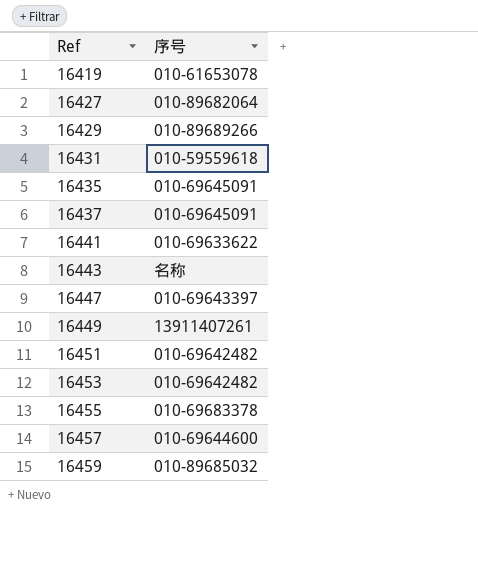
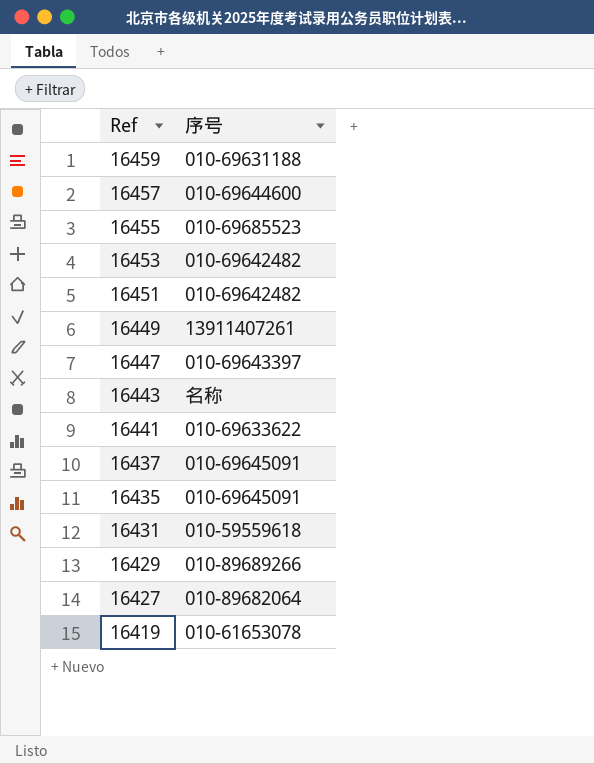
row order: Ref ascending -> Ref descending
16459 | 序号: 010-89685032 -> 010-69631188
16455 | 序号: 010-69683378 -> 010-69685523

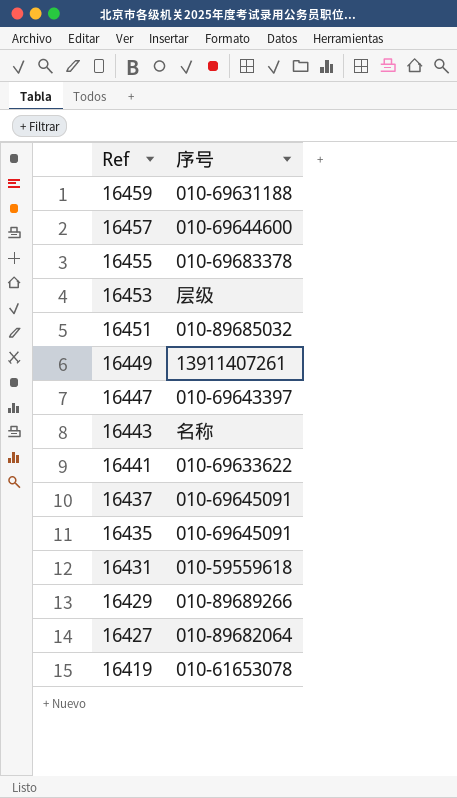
16455 | 序号: 010-69685523 -> 010-69683378
16453 | 序号: 010-69642482 -> 层级
16451 | 序号: 010-69642482 -> 010-89685032

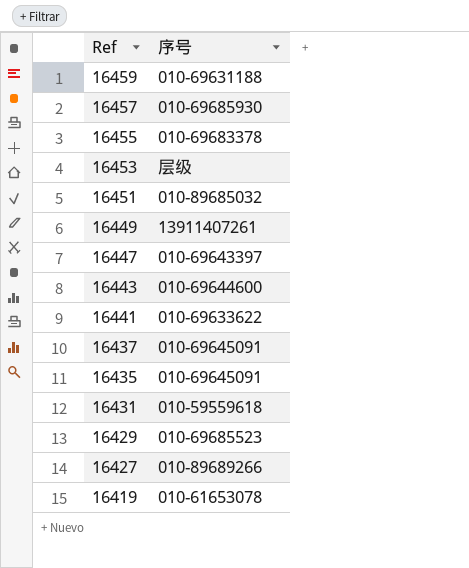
16457 | 序号: 010-69644600 -> 010-69685930
16443 | 序号: 名称 -> 010-69644600
16429 | 序号: 010-89689266 -> 010-69685523
16427 | 序号: 010-89682064 -> 010-89689266

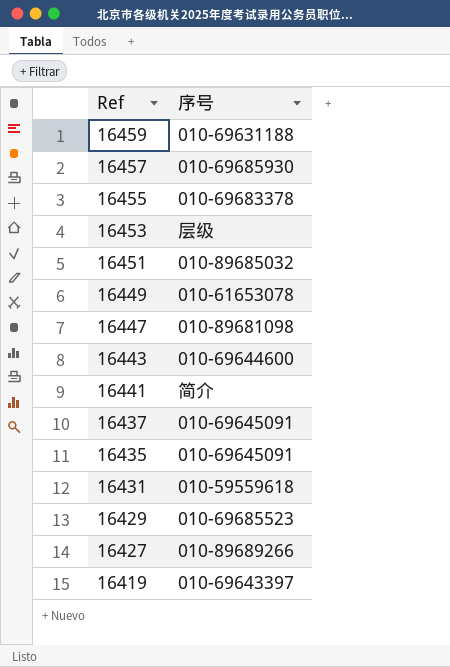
16449 | 序号: 13911407261 -> 010-61653078
16447 | 序号: 010-69643397 -> 010-89681098
16441 | 序号: 010-69633622 -> 简介
16419 | 序号: 010-61653078 -> 010-69643397

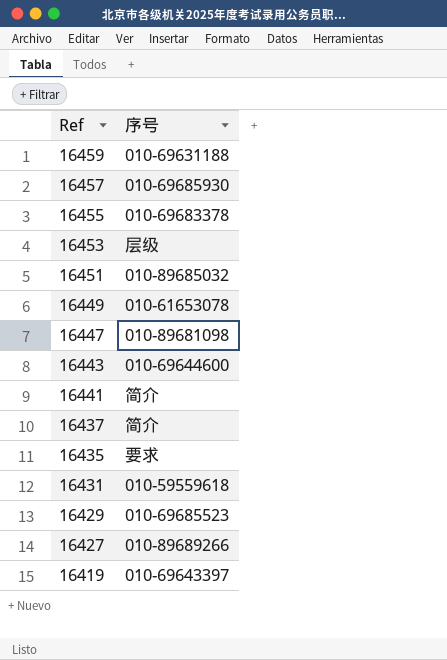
16437 | 序号: 010-69645091 -> 简介
16435 | 序号: 010-69645091 -> 要求

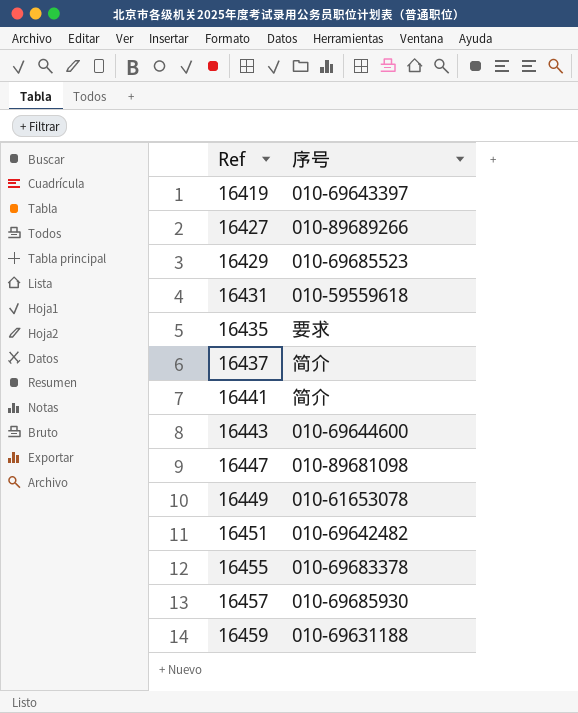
row order: Ref descending -> Ref ascending
row 16453: 层级 -> none
16451 | 序号: 010-89685032 -> 010-69642482

